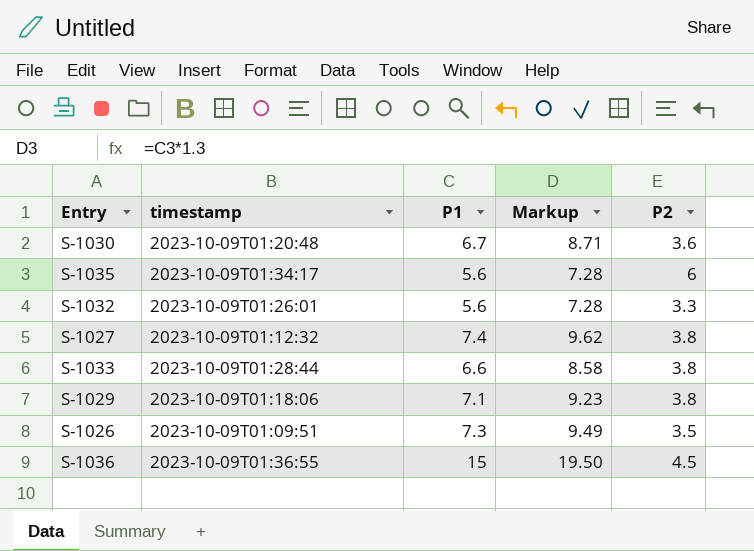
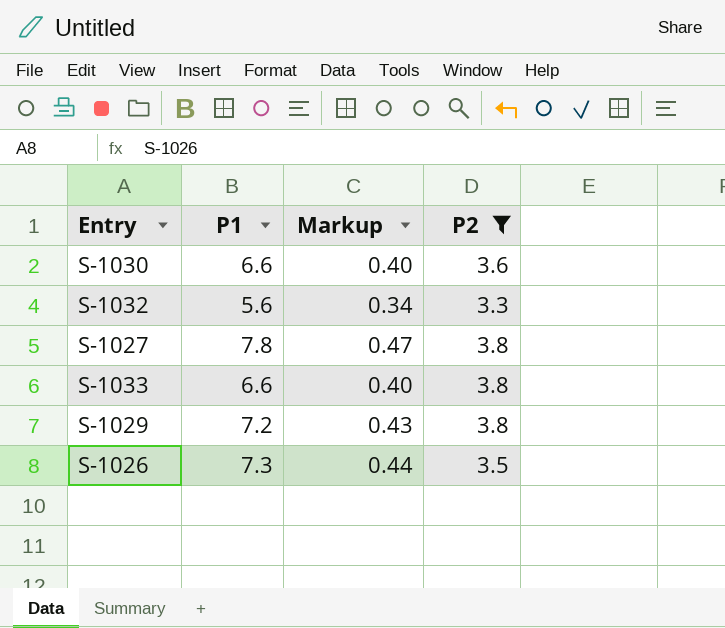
filter: none -> P2 <= 3.8
column timestamp | position: 2 -> none
column Markup | formula: [P1] * 1.3 -> [P1] * 0.06
S-1030 | P1: 6.7 -> 6.6
S-1027 | P1: 7.4 -> 7.8
S-1029 | P1: 7.1 -> 7.2

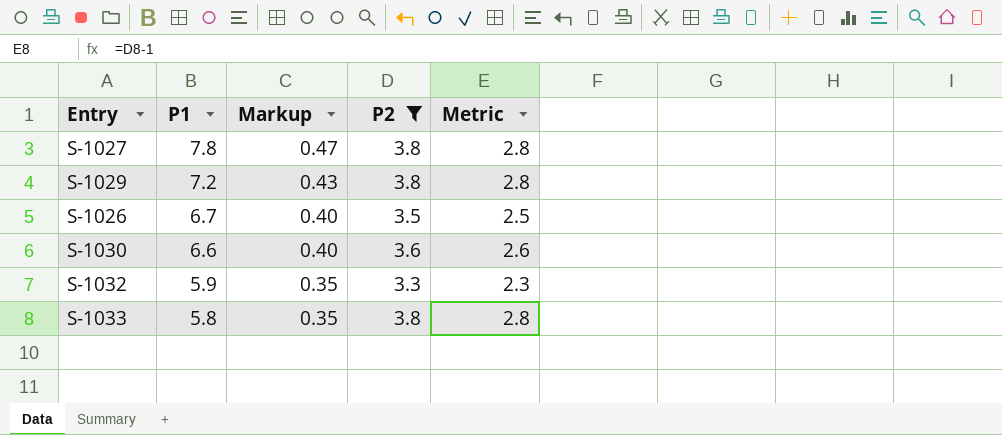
row order: none -> P1 descending
column Metric | formula: none -> [P2] - 1
S-1026 | P1: 7.3 -> 6.7
S-1026 | Markup: 0.44 -> 0.40
S-1032 | P1: 5.6 -> 5.9
S-1032 | Markup: 0.34 -> 0.35
S-1033 | P1: 6.6 -> 5.8
S-1033 | Markup: 0.40 -> 0.35

